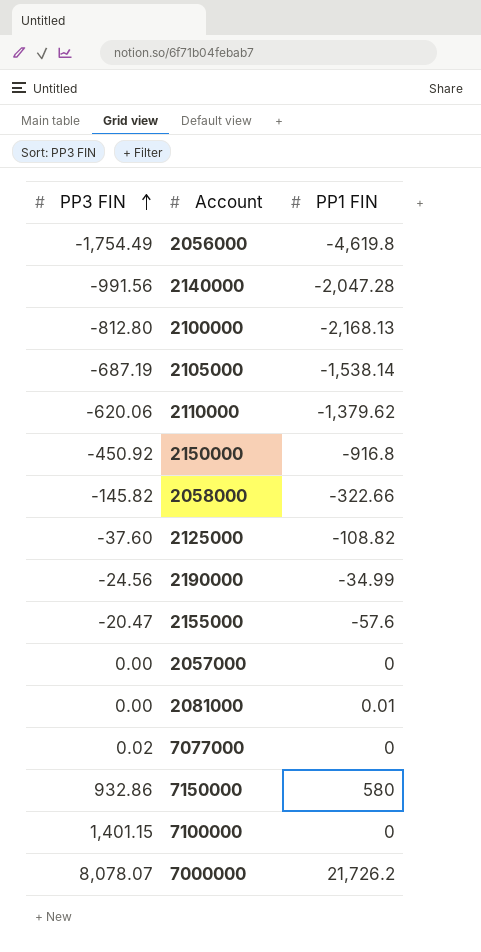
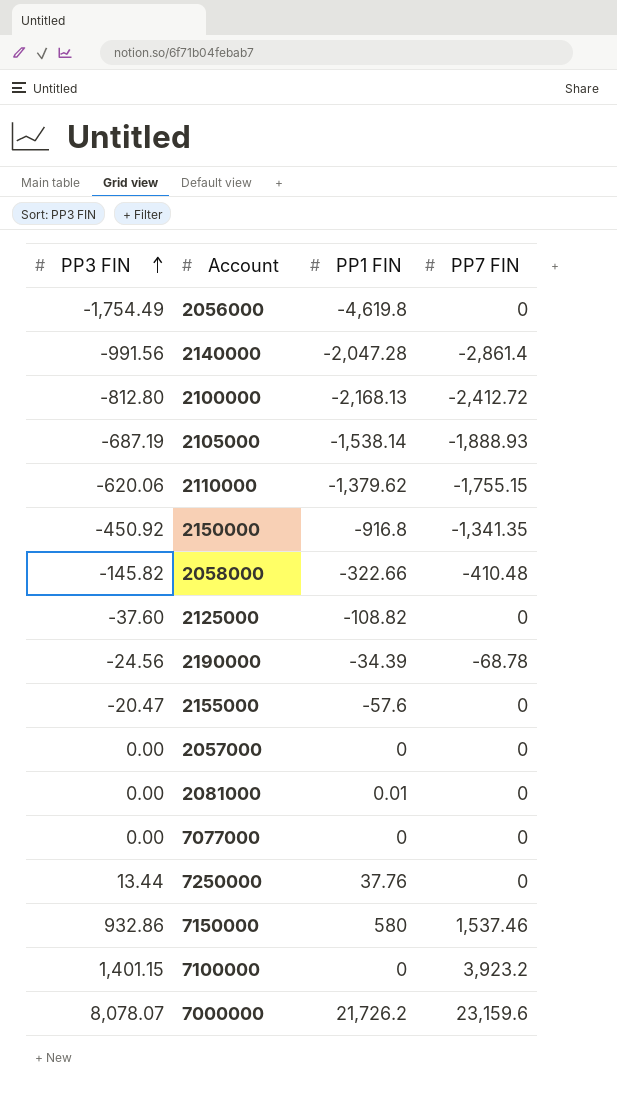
column PP7 FIN | position: none -> 4
2190000 | PP1 FIN: -34.99 -> -34.39
7077000 | PP3 FIN: 0.02 -> 0.00
row 7250000: none -> 13.44 | 37.76 | 0

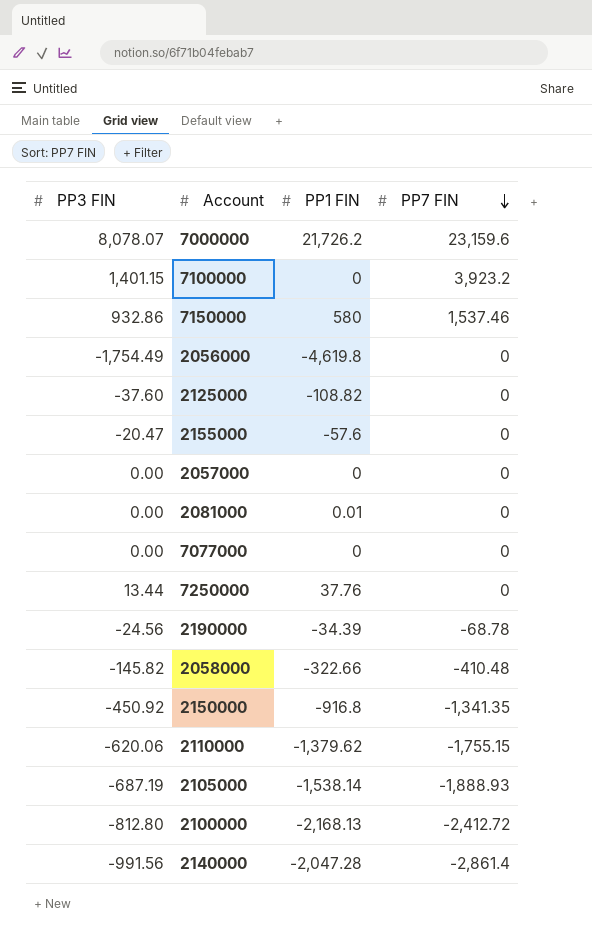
row order: PP3 FIN ascending -> PP7 FIN descending

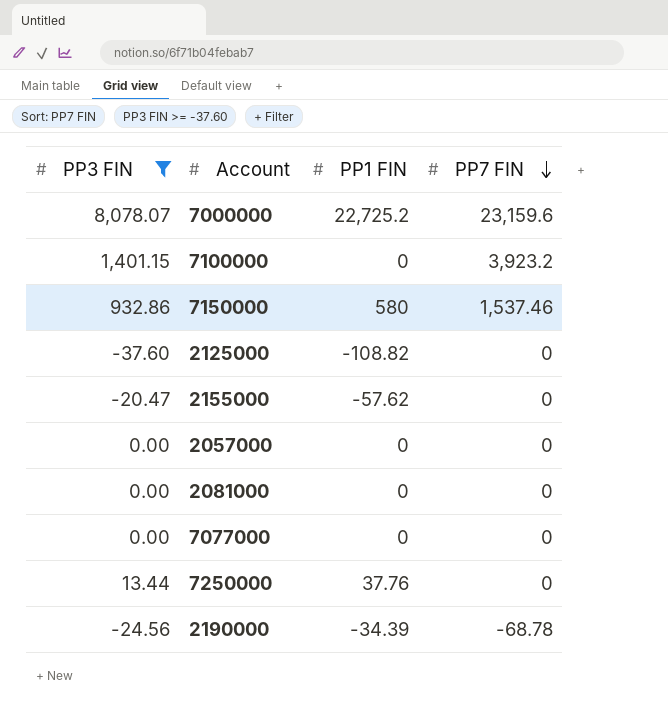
filter: none -> PP3 FIN >= -37.60
7000000 | PP1 FIN: 21,726.2 -> 22,725.2
2155000 | PP1 FIN: -57.6 -> -57.62
2081000 | PP1 FIN: 0.01 -> 0

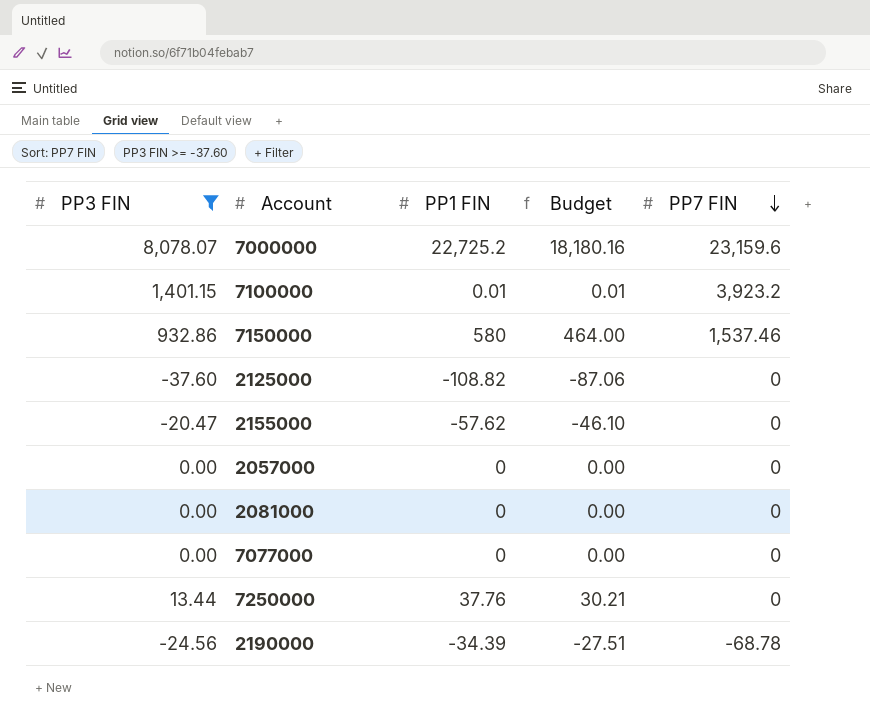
column Budget | formula: none -> [PP1 FIN] * 0.8
7100000 | PP1 FIN: 0 -> 0.01

